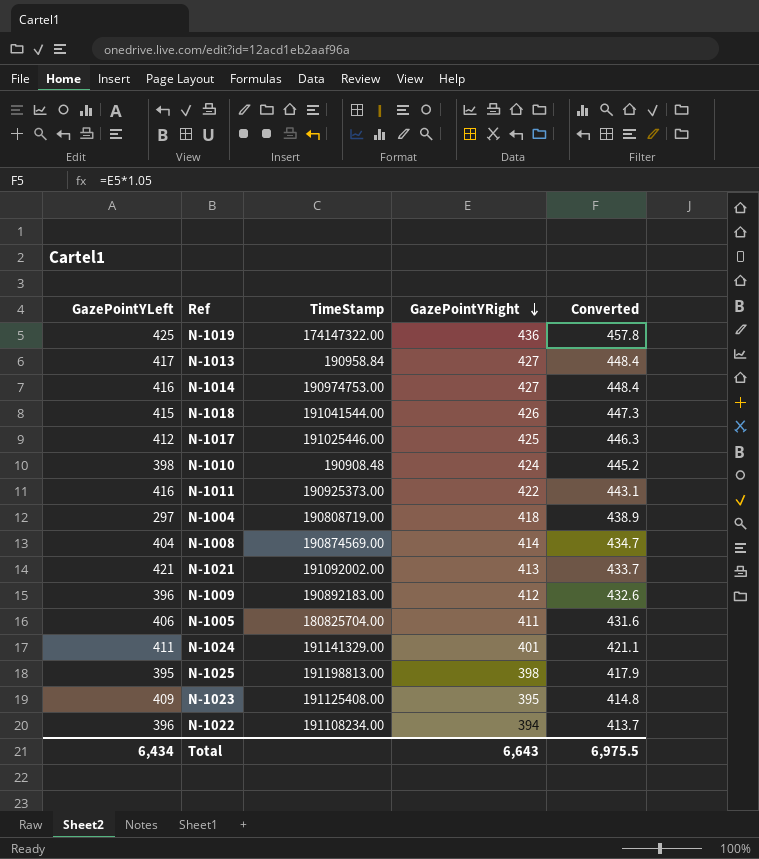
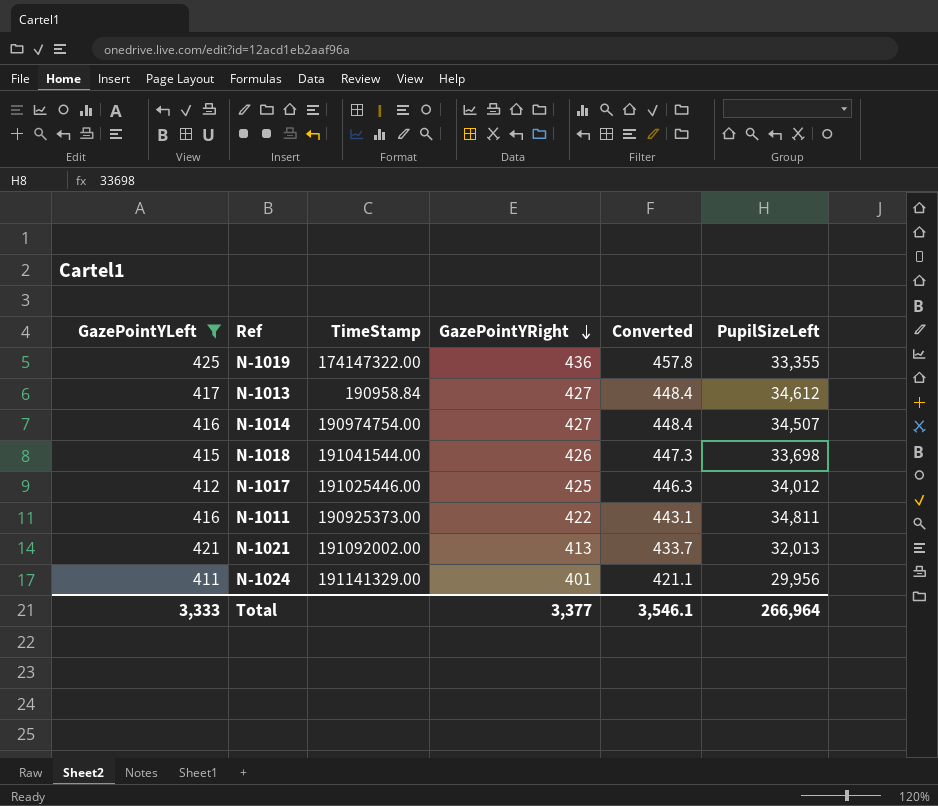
filter: none -> GazePointYLeft >= 411
column PupilSizeLeft | position: none -> 6
N-1014 | TimeStamp: 190974753.00 -> 190974754.00
Total | GazePointYLeft: 6,434 -> 3,333
Total | GazePointYRight: 6,643 -> 3,377
Total | Converted: 6,975.5 -> 3,546.1

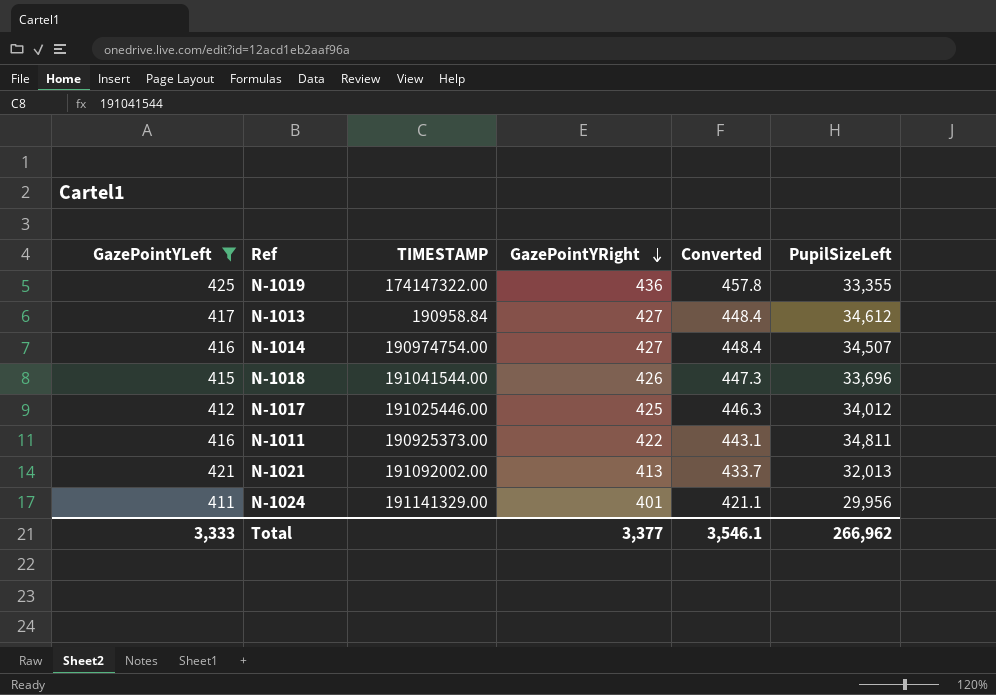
column name: TimeStamp -> TIMESTAMP
N-1018 | PupilSizeLeft: 33,698 -> 33,696
Total | PupilSizeLeft: 266,964 -> 266,962

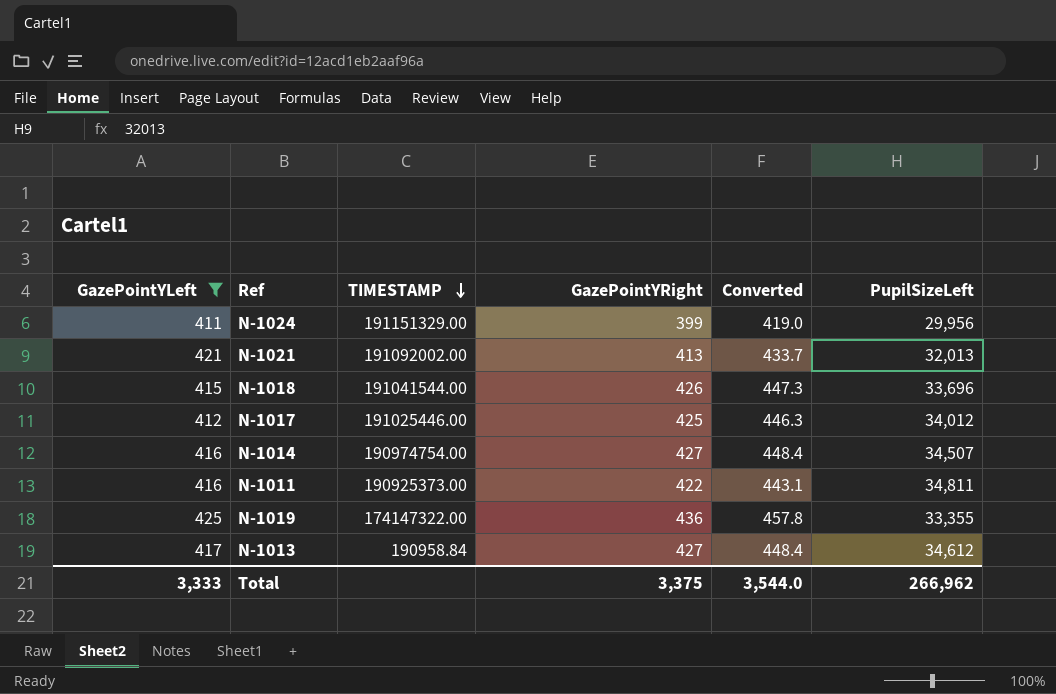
row order: GazePointYRight descending -> TIMESTAMP descending
N-1024 | TIMESTAMP: 191141329.00 -> 191151329.00
N-1024 | GazePointYRight: 401 -> 399
N-1024 | Converted: 421.1 -> 419.0
Total | GazePointYRight: 3,377 -> 3,375
Total | Converted: 3,546.1 -> 3,544.0

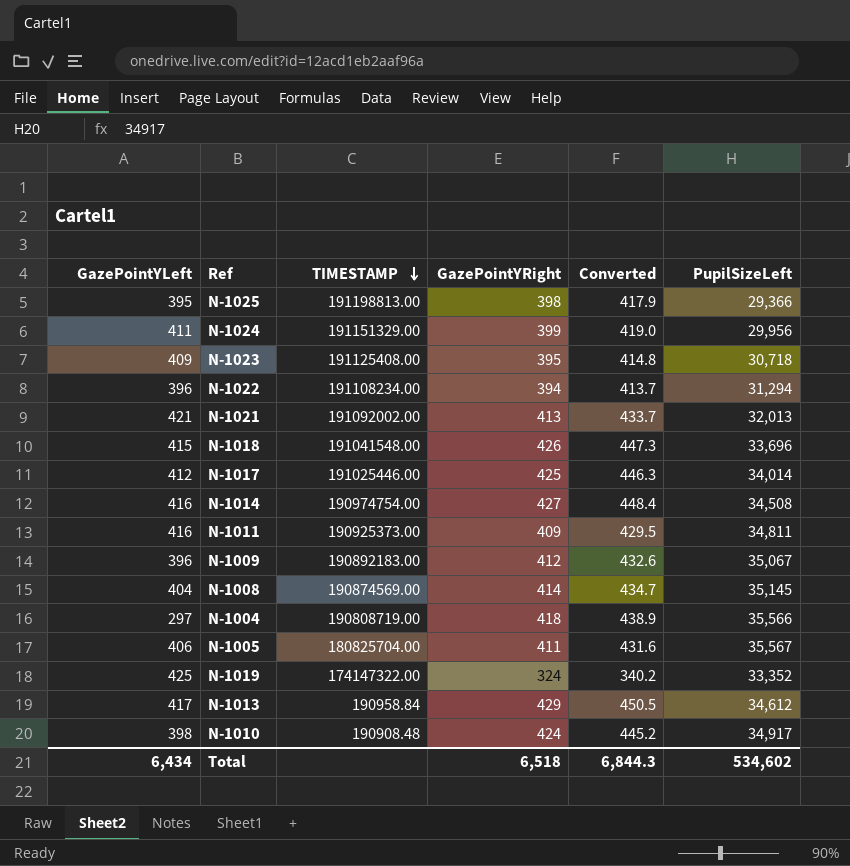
filter: GazePointYLeft >= 411 -> none
N-1018 | TIMESTAMP: 191041544.00 -> 191041548.00
N-1017 | PupilSizeLeft: 34,012 -> 34,014
N-1014 | PupilSizeLeft: 34,507 -> 34,508
N-1011 | GazePointYRight: 422 -> 409
N-1011 | Converted: 443.1 -> 429.5
N-1019 | GazePointYRight: 436 -> 324
N-1019 | Converted: 457.8 -> 340.2
N-1019 | PupilSizeLeft: 33,355 -> 33,352
N-1013 | GazePointYRight: 427 -> 429
N-1013 | Converted: 448.4 -> 450.5
Total | GazePointYLeft: 3,333 -> 6,434
Total | GazePointYRight: 3,375 -> 6,518
Total | Converted: 3,544.0 -> 6,844.3
Total | PupilSizeLeft: 266,962 -> 534,602

